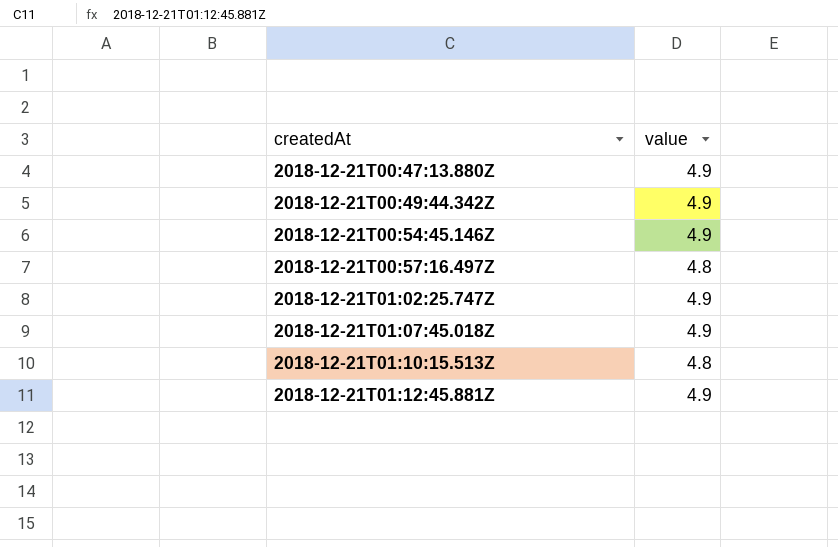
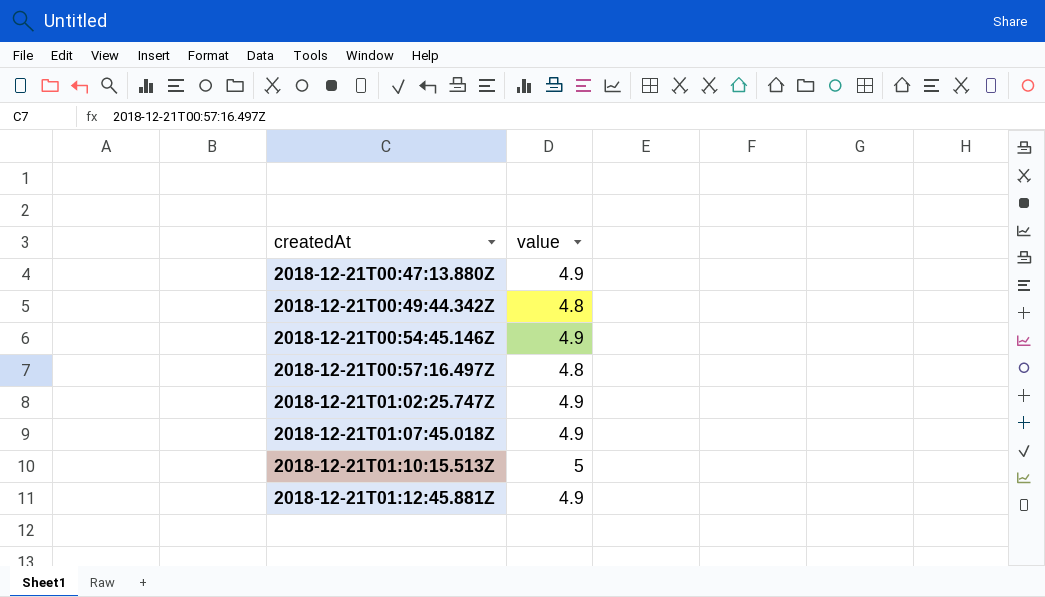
2018-12-21T00:49:44.342Z | value: 4.9 -> 4.8
2018-12-21T01:10:15.513Z | value: 4.8 -> 5

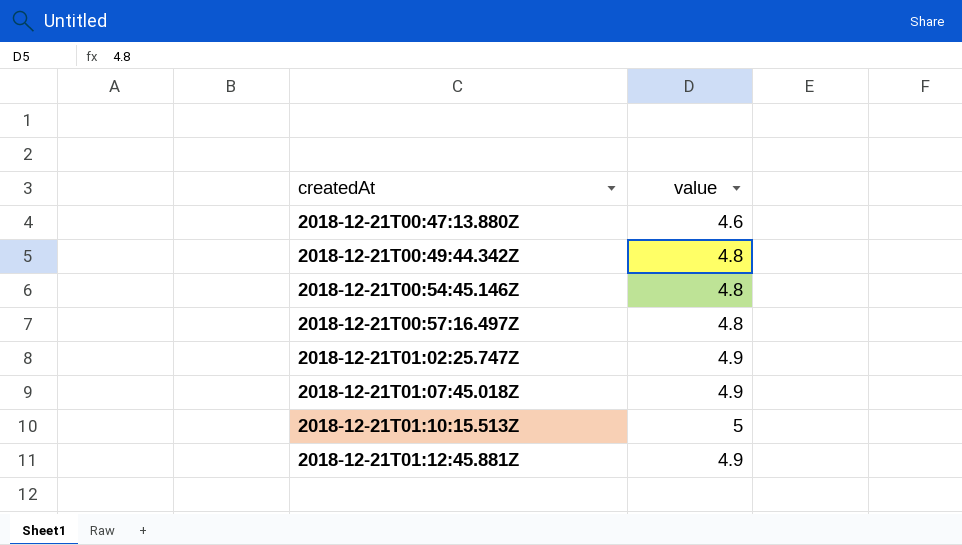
2018-12-21T00:47:13.880Z | value: 4.9 -> 4.6
2018-12-21T00:54:45.146Z | value: 4.9 -> 4.8

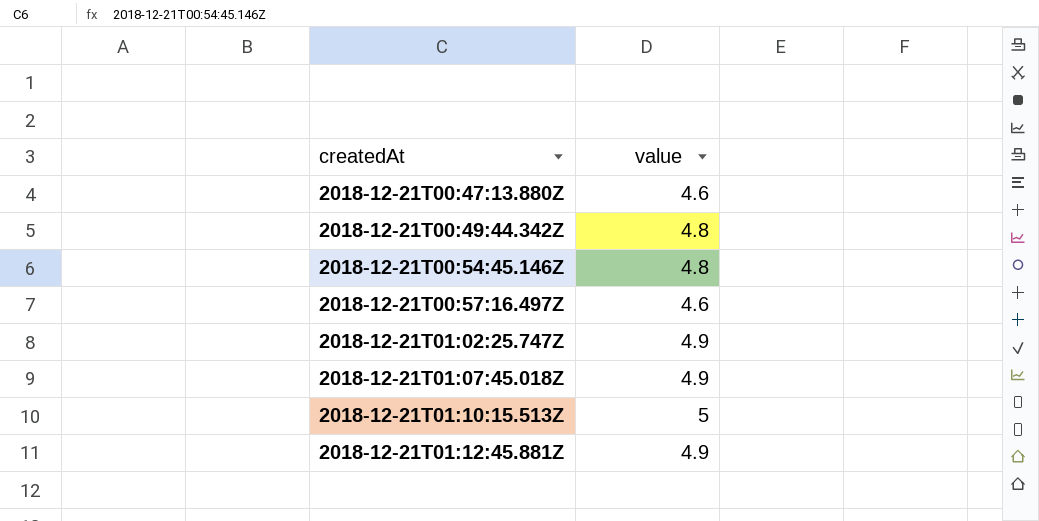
2018-12-21T00:57:16.497Z | value: 4.8 -> 4.6

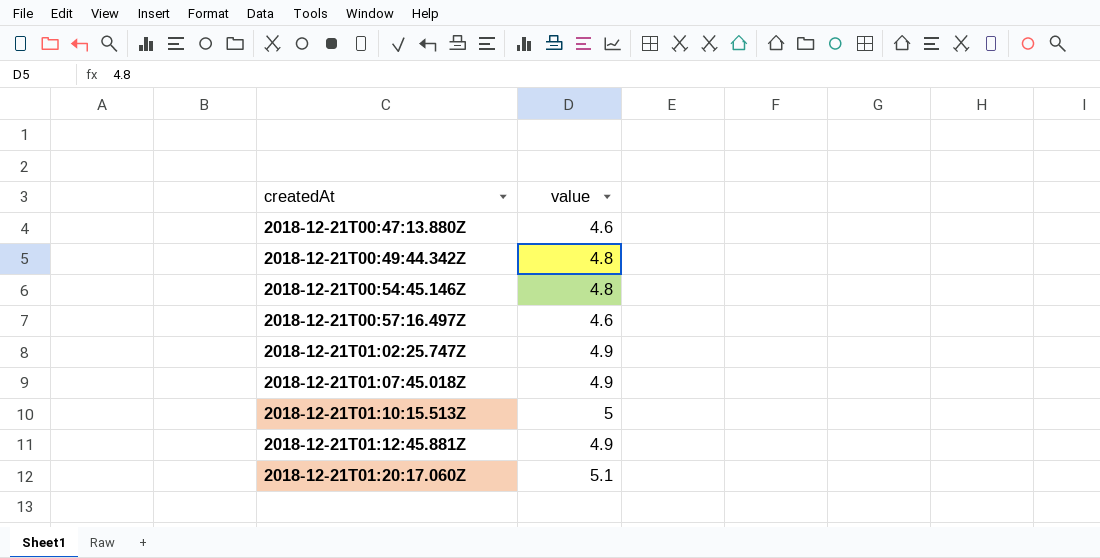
row 2018-12-21T01:20:17.060Z: none -> 5.1

